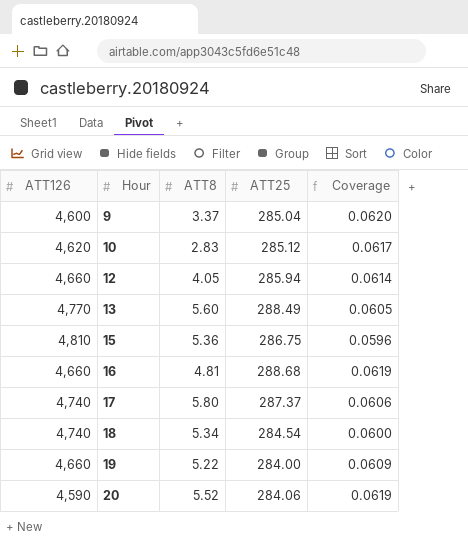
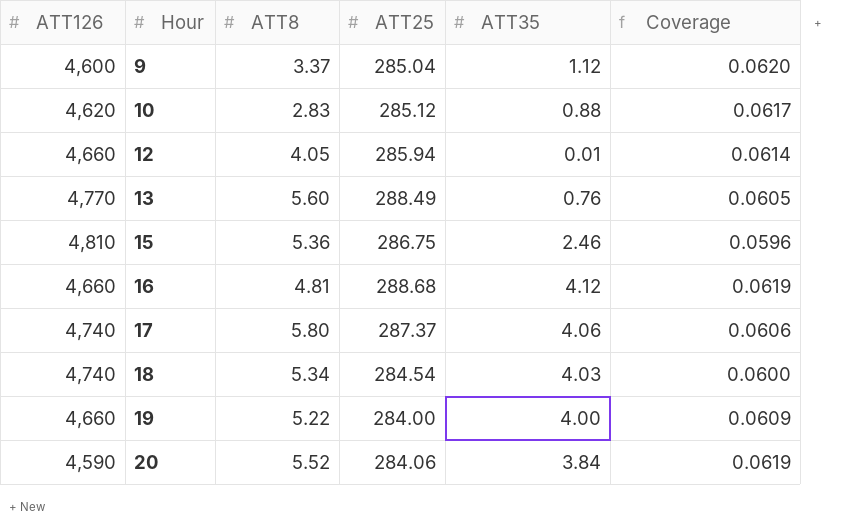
column ATT35 | position: none -> 5

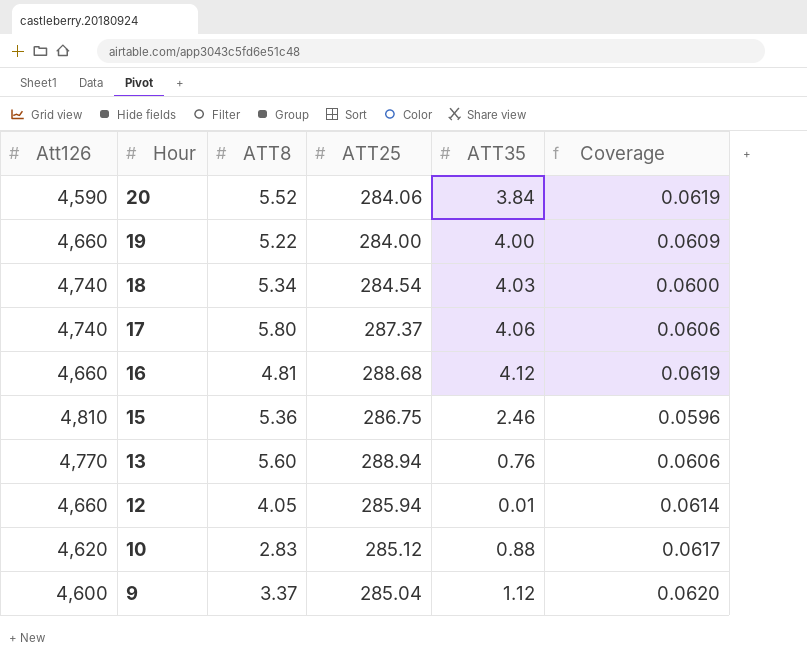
row order: Hour ascending -> Hour descending
column name: ATT126 -> Att126
13 | ATT25: 288.49 -> 288.94
13 | Coverage: 0.0605 -> 0.0606

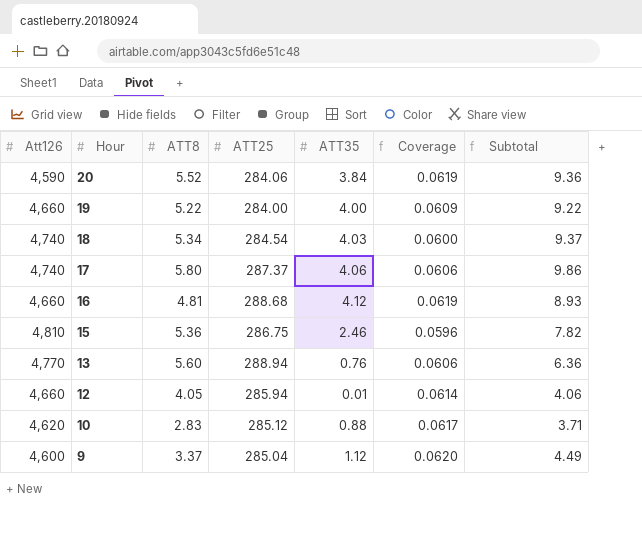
column Subtotal | formula: none -> [ATT8] + [ATT35]

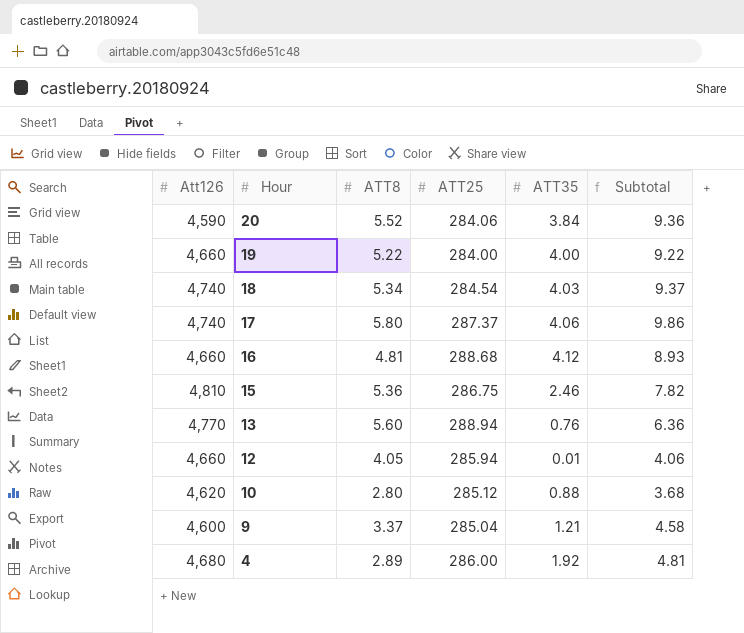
column Coverage | formula: [ATT25] / [Att126] -> none
10 | ATT8: 2.83 -> 2.80
10 | Subtotal: 3.71 -> 3.68
9 | ATT35: 1.12 -> 1.21
9 | Subtotal: 4.49 -> 4.58
row 4: none -> 4,680 | 2.89 | 286.00 | 1.92 | 4.81

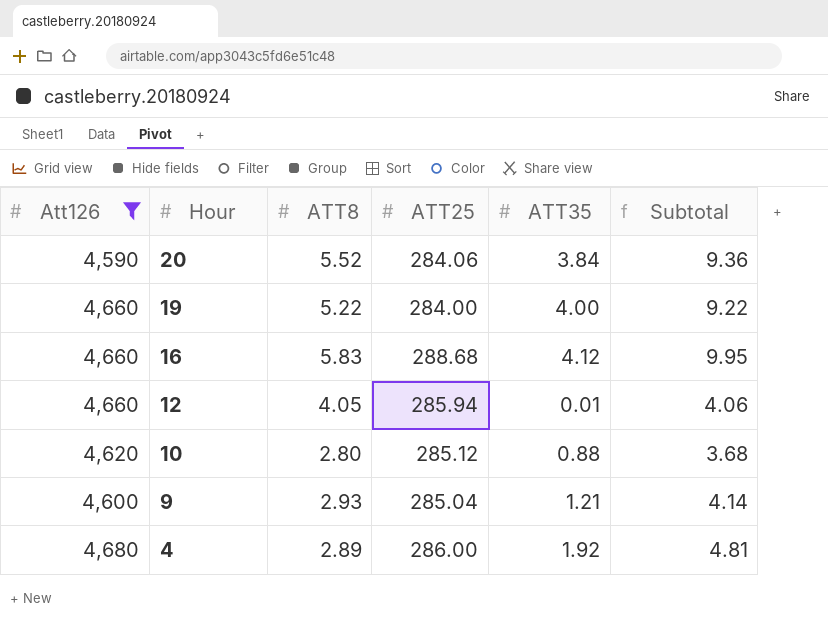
filter: none -> Att126 <= 4,680
16 | ATT8: 4.81 -> 5.83
16 | Subtotal: 8.93 -> 9.95
9 | ATT8: 3.37 -> 2.93
9 | Subtotal: 4.58 -> 4.14

